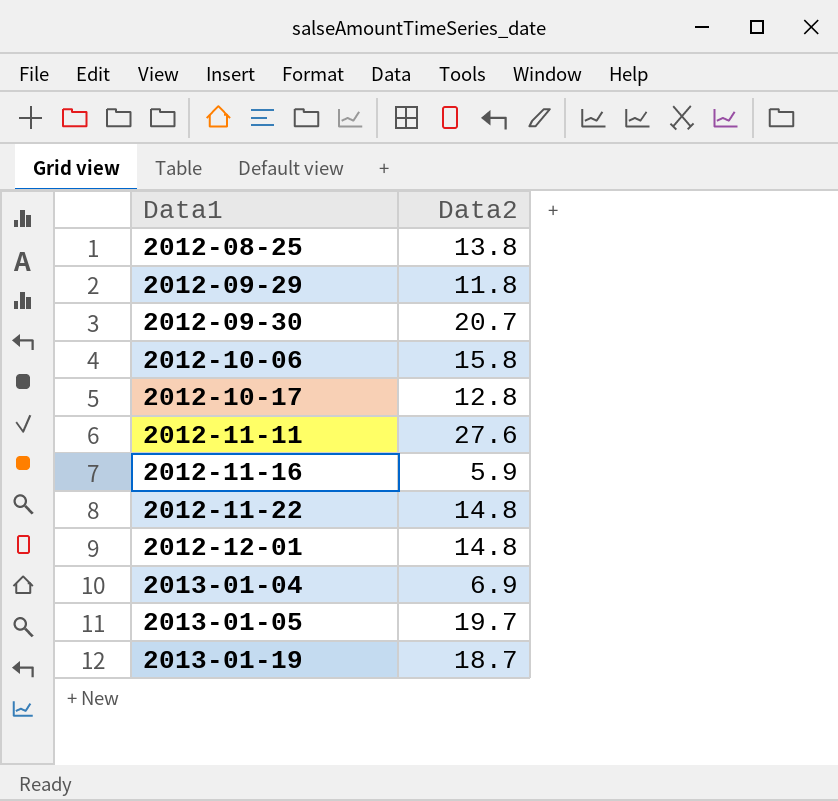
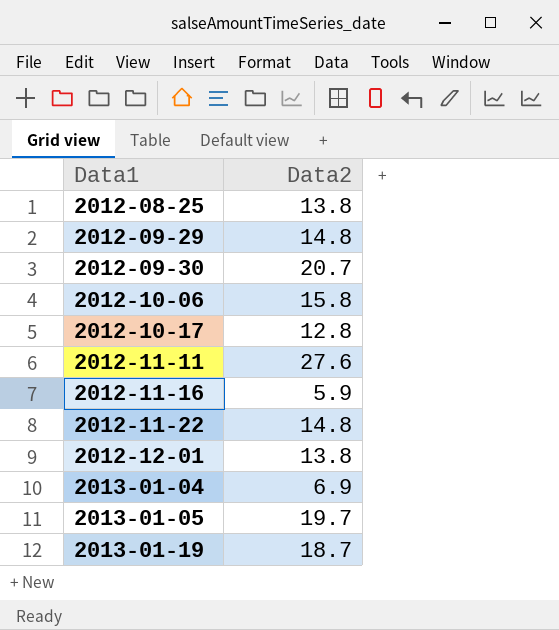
2012-09-29 | Data2: 11.8 -> 14.8
2012-12-01 | Data2: 14.8 -> 13.8

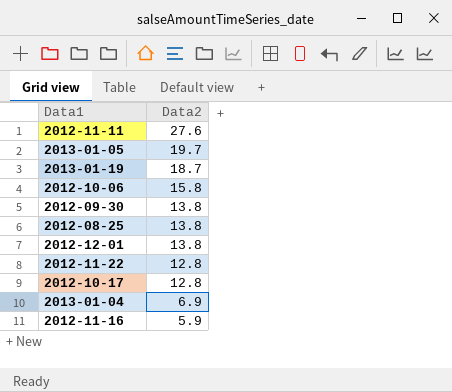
row order: Data1 ascending -> Data2 descending
row 2012-09-29: 14.8 -> none
2012-09-30 | Data2: 20.7 -> 13.8
2012-11-22 | Data2: 14.8 -> 12.8

